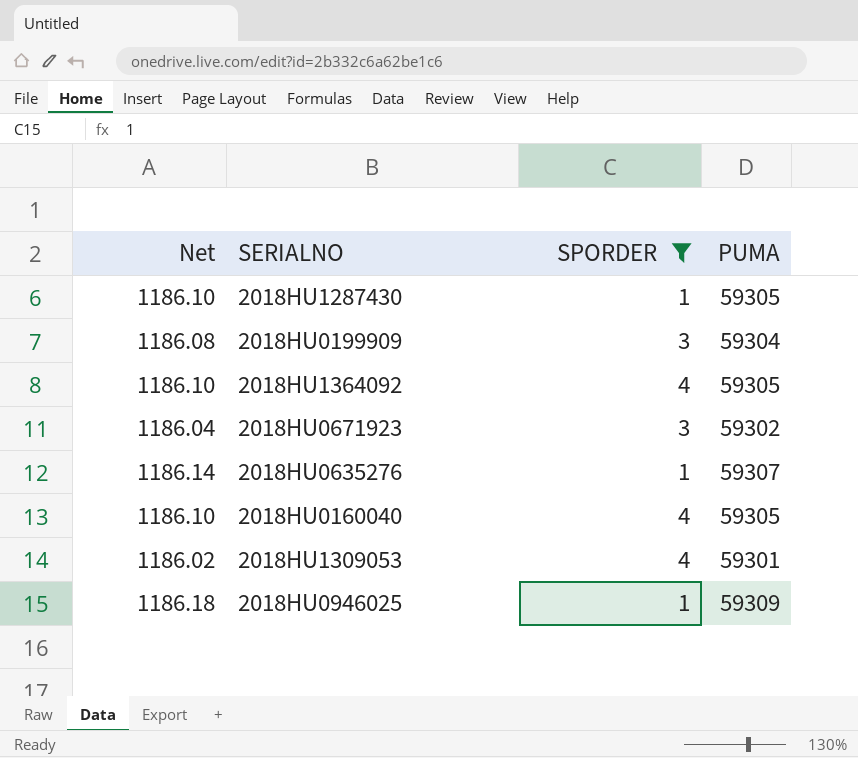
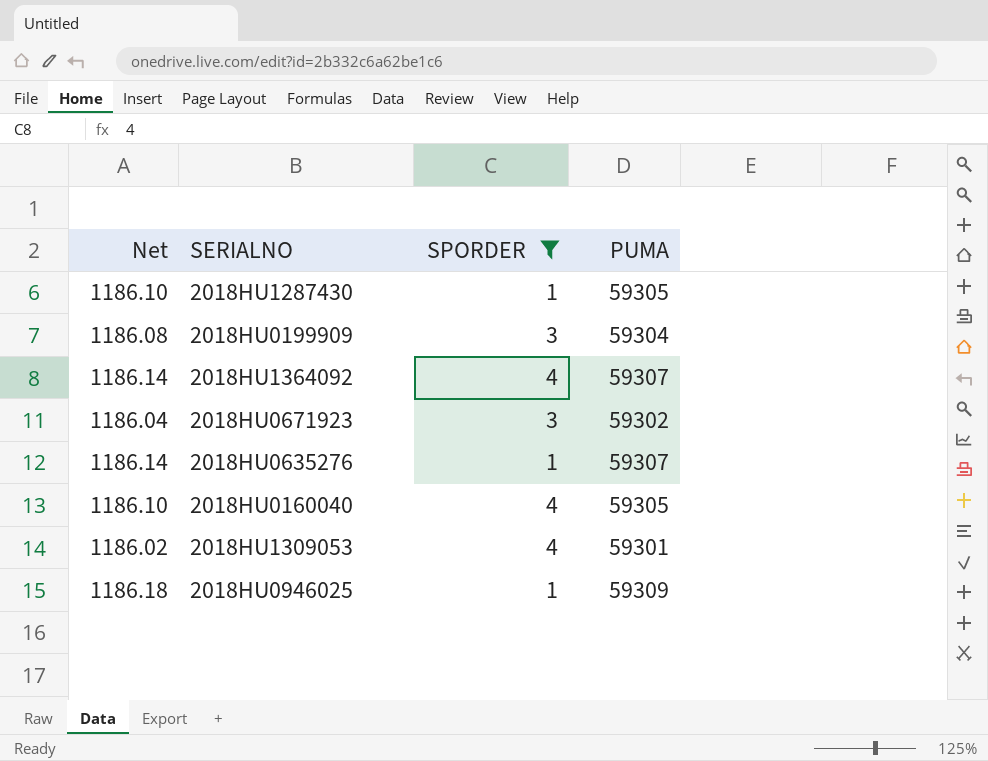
2018HU1364092 | Net: 1186.10 -> 1186.14
2018HU1364092 | PUMA: 59305 -> 59307

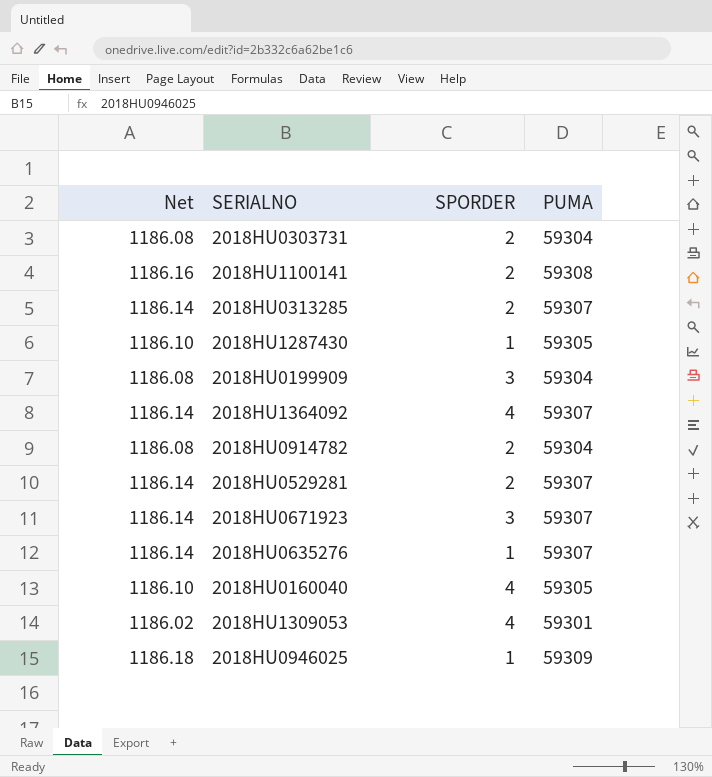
filter: SPORDER != 2 -> none
2018HU0671923 | Net: 1186.04 -> 1186.14
2018HU0671923 | PUMA: 59302 -> 59307

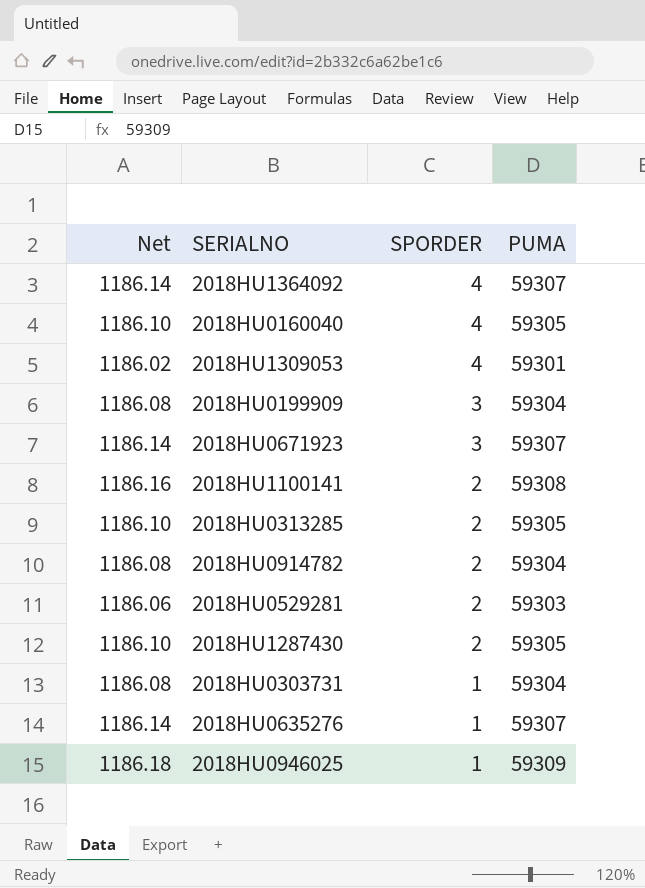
row order: none -> SPORDER descending
2018HU0313285 | Net: 1186.14 -> 1186.10
2018HU0313285 | PUMA: 59307 -> 59305
2018HU0529281 | Net: 1186.14 -> 1186.06
2018HU0529281 | PUMA: 59307 -> 59303
2018HU1287430 | SPORDER: 1 -> 2
2018HU0303731 | SPORDER: 2 -> 1

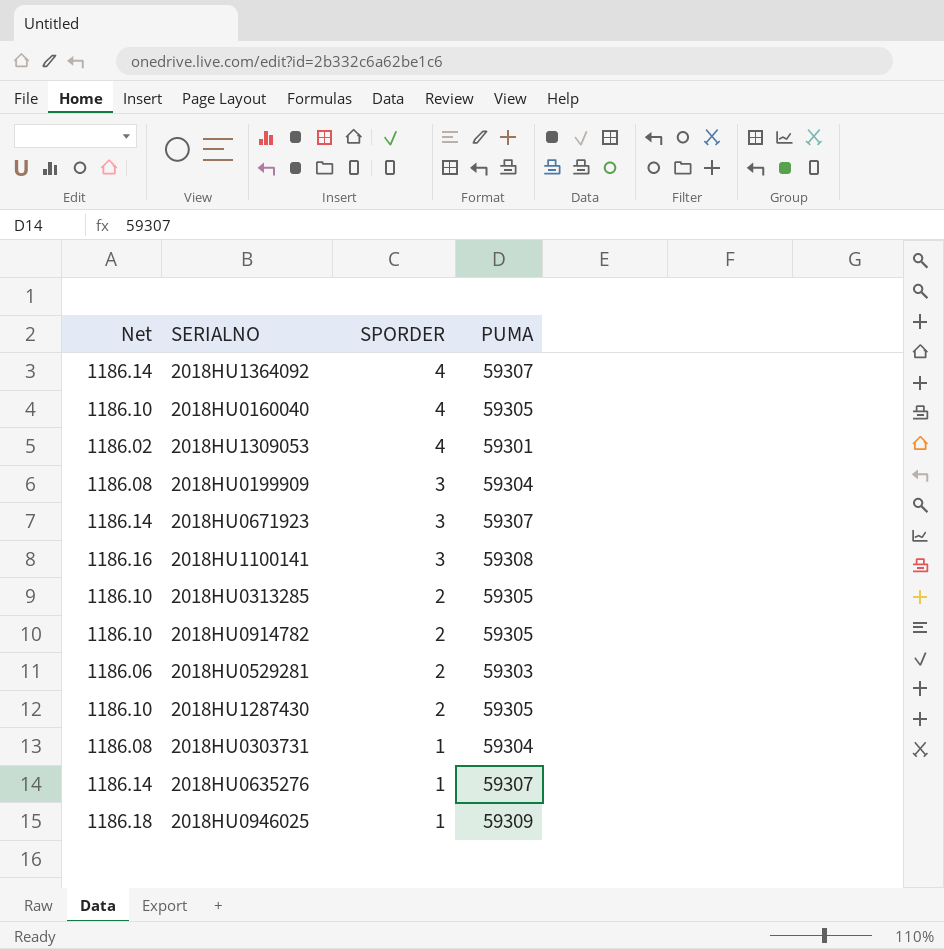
2018HU1100141 | SPORDER: 2 -> 3
2018HU0914782 | Net: 1186.08 -> 1186.10
2018HU0914782 | PUMA: 59304 -> 59305

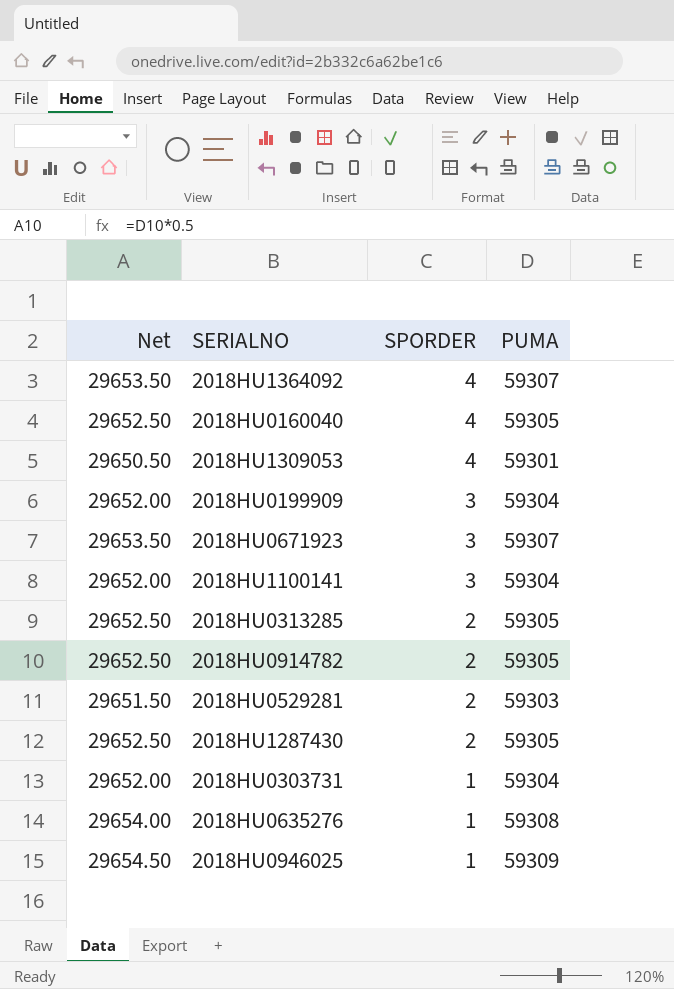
column Net | formula: [PUMA] * 0.02 -> [PUMA] * 0.5
2018HU1100141 | PUMA: 59308 -> 59304
2018HU0635276 | PUMA: 59307 -> 59308

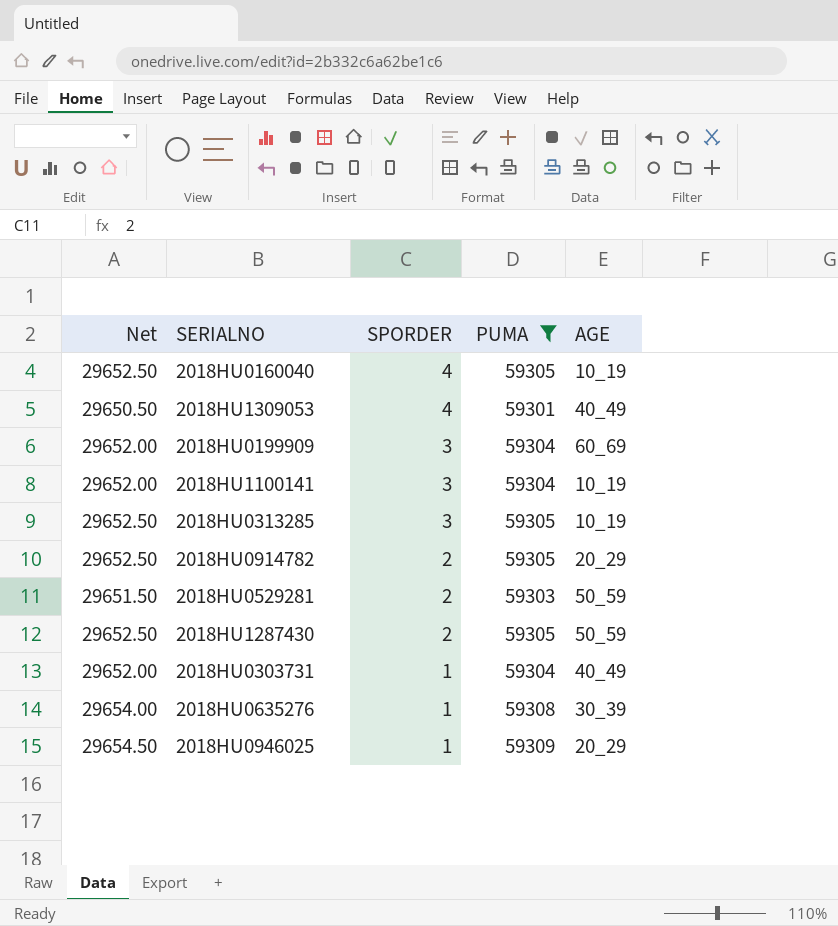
filter: none -> PUMA != 59307
column AGE | position: none -> 5
2018HU0313285 | SPORDER: 2 -> 3

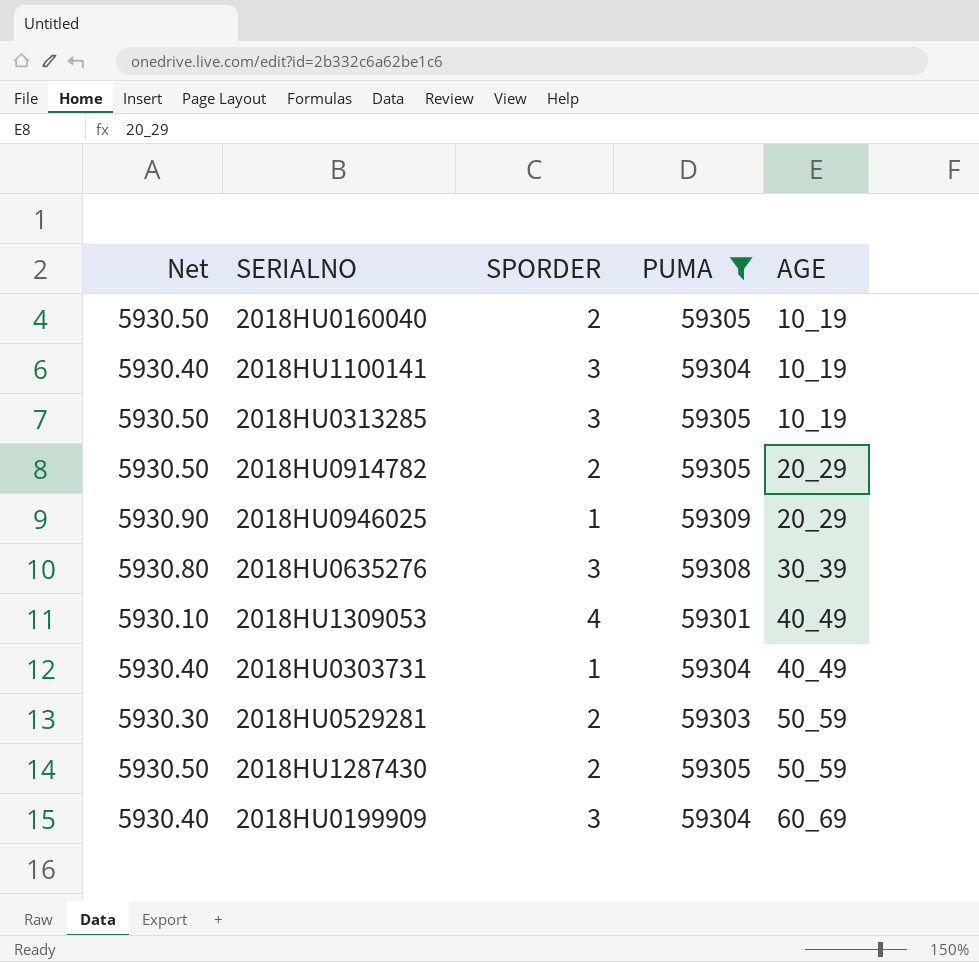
row order: SPORDER descending -> AGE ascending
column Net | formula: [PUMA] * 0.5 -> [PUMA] * 0.1
2018HU0160040 | SPORDER: 4 -> 2
2018HU0635276 | SPORDER: 1 -> 3

